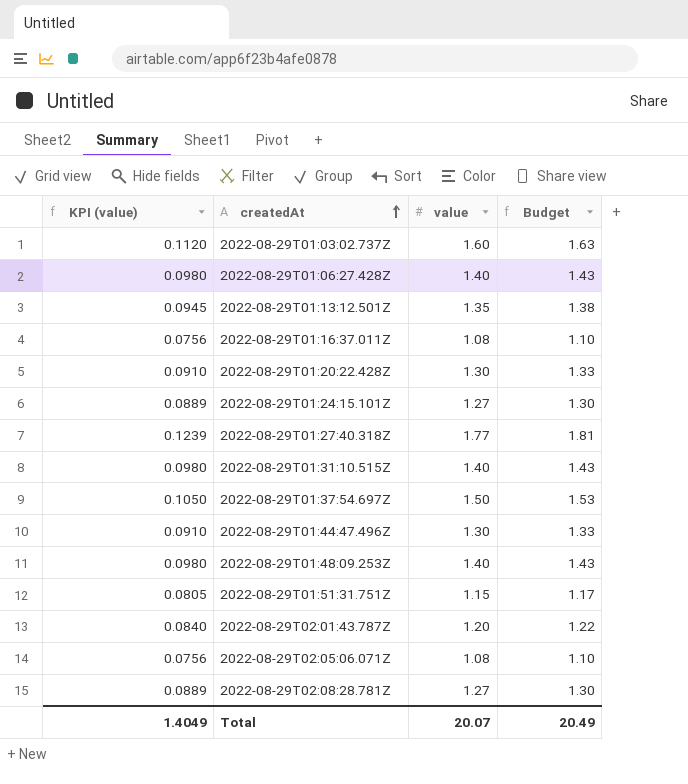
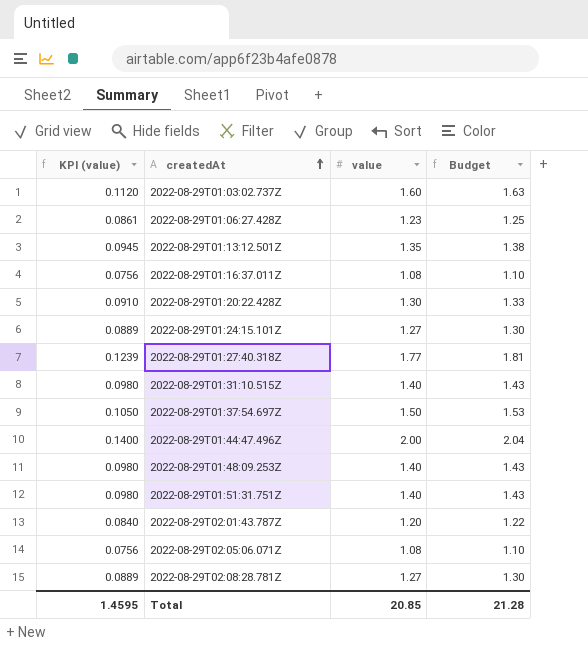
2022-08-29T01:06:27.428Z | KPI (value): 0.0980 -> 0.0861
2022-08-29T01:06:27.428Z | value: 1.40 -> 1.23
2022-08-29T01:06:27.428Z | Budget: 1.43 -> 1.25
2022-08-29T01:44:47.496Z | KPI (value): 0.0910 -> 0.1400
2022-08-29T01:44:47.496Z | value: 1.30 -> 2.00
2022-08-29T01:44:47.496Z | Budget: 1.33 -> 2.04
2022-08-29T01:51:31.751Z | KPI (value): 0.0805 -> 0.0980
2022-08-29T01:51:31.751Z | value: 1.15 -> 1.40
2022-08-29T01:51:31.751Z | Budget: 1.17 -> 1.43
Total | KPI (value): 1.4049 -> 1.4595
Total | value: 20.07 -> 20.85
Total | Budget: 20.49 -> 21.28

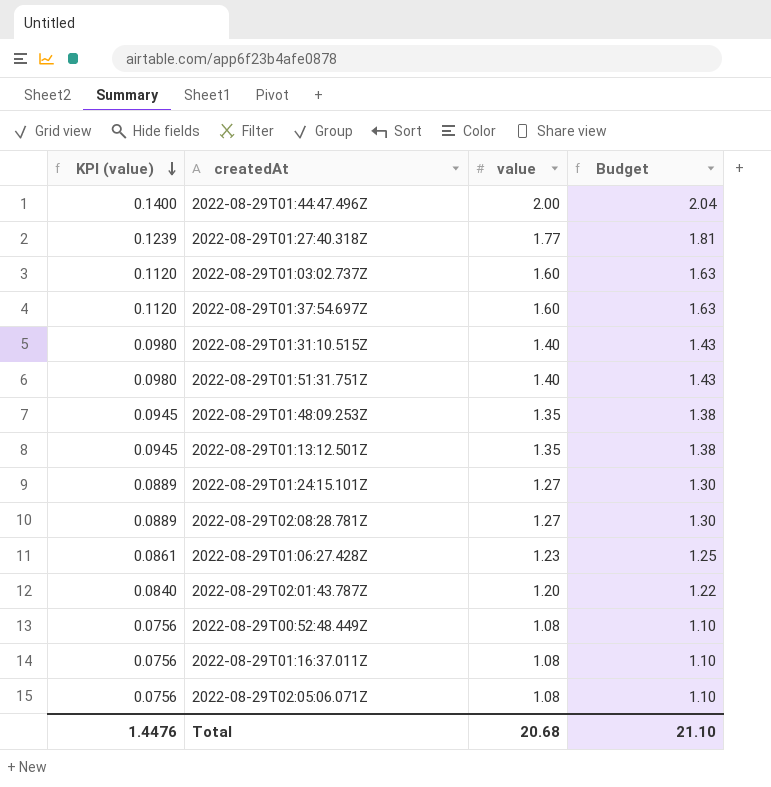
row order: createdAt ascending -> KPI (value) descending
row 2022-08-29T01:20:22.428Z: 0.0910 | 1.30 | 1.33 -> none
2022-08-29T01:37:54.697Z | KPI (value): 0.1050 -> 0.1120
2022-08-29T01:37:54.697Z | value: 1.50 -> 1.60
2022-08-29T01:37:54.697Z | Budget: 1.53 -> 1.63
2022-08-29T01:48:09.253Z | KPI (value): 0.0980 -> 0.0945
2022-08-29T01:48:09.253Z | value: 1.40 -> 1.35
2022-08-29T01:48:09.253Z | Budget: 1.43 -> 1.38
row 2022-08-29T00:52:48.449Z: none -> 0.0756 | 1.08 | 1.10
Total | KPI (value): 1.4595 -> 1.4476
Total | value: 20.85 -> 20.68
Total | Budget: 21.28 -> 21.10

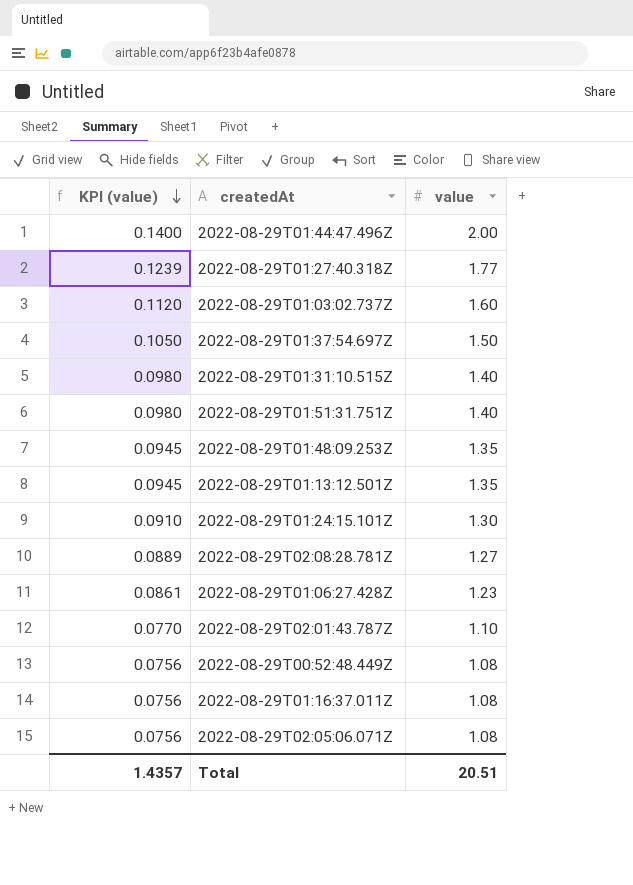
column Budget | formula: [value] * 1.02 -> none
2022-08-29T01:37:54.697Z | KPI (value): 0.1120 -> 0.1050
2022-08-29T01:37:54.697Z | value: 1.60 -> 1.50
2022-08-29T01:24:15.101Z | KPI (value): 0.0889 -> 0.0910
2022-08-29T01:24:15.101Z | value: 1.27 -> 1.30
2022-08-29T02:01:43.787Z | KPI (value): 0.0840 -> 0.0770
2022-08-29T02:01:43.787Z | value: 1.20 -> 1.10
Total | KPI (value): 1.4476 -> 1.4357
Total | value: 20.68 -> 20.51

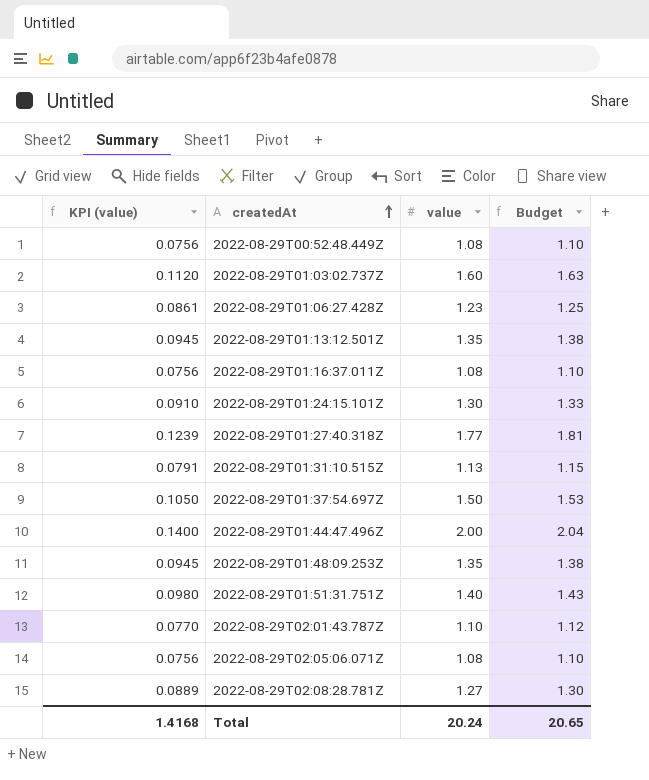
row order: KPI (value) descending -> createdAt ascending
column Budget | formula: none -> [value] * 1.02
2022-08-29T01:31:10.515Z | KPI (value): 0.0980 -> 0.0791
2022-08-29T01:31:10.515Z | value: 1.40 -> 1.13
Total | KPI (value): 1.4357 -> 1.4168
Total | value: 20.51 -> 20.24

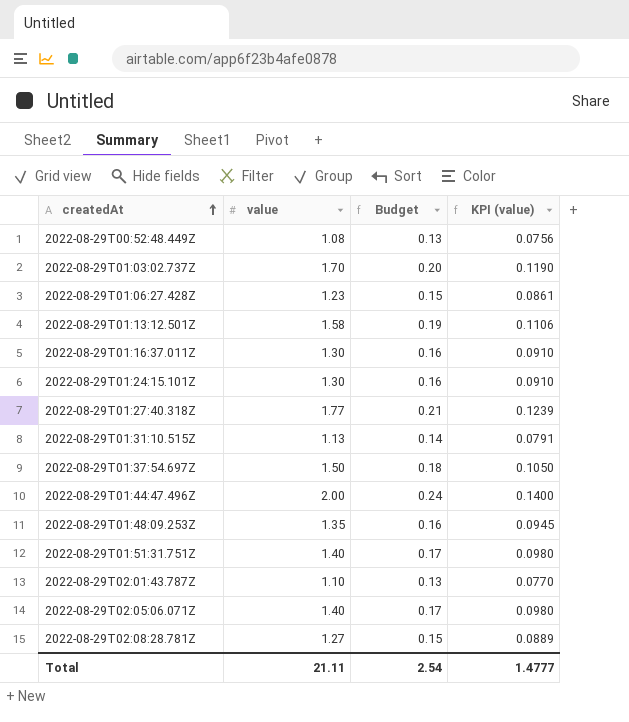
column Budget | formula: [value] * 1.02 -> [value] * 0.12
column KPI (value) | position: 1 -> 4
2022-08-29T01:03:02.737Z | value: 1.60 -> 1.70
2022-08-29T01:03:02.737Z | KPI (value): 0.1120 -> 0.1190
2022-08-29T01:13:12.501Z | value: 1.35 -> 1.58
2022-08-29T01:13:12.501Z | KPI (value): 0.0945 -> 0.1106
2022-08-29T01:16:37.011Z | value: 1.08 -> 1.30
2022-08-29T01:16:37.011Z | KPI (value): 0.0756 -> 0.0910
2022-08-29T02:05:06.071Z | value: 1.08 -> 1.40
2022-08-29T02:05:06.071Z | KPI (value): 0.0756 -> 0.0980
Total | value: 20.24 -> 21.11
Total | Budget: 20.65 -> 2.54
Total | KPI (value): 1.4168 -> 1.4777

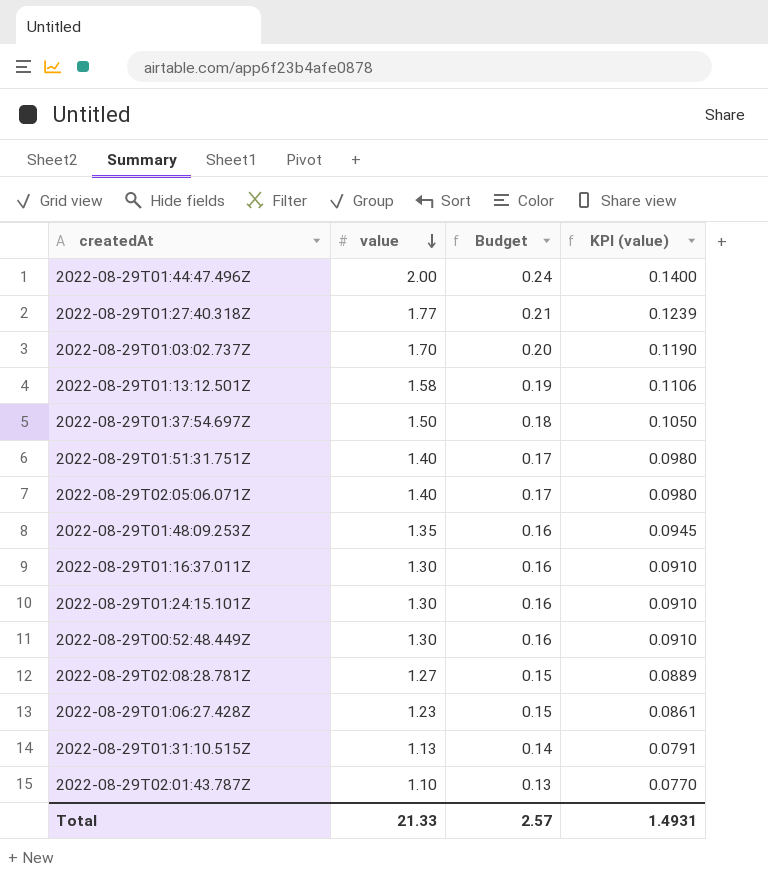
row order: createdAt ascending -> value descending
2022-08-29T00:52:48.449Z | value: 1.08 -> 1.30
2022-08-29T00:52:48.449Z | Budget: 0.13 -> 0.16
2022-08-29T00:52:48.449Z | KPI (value): 0.0756 -> 0.0910
Total | value: 21.11 -> 21.33
Total | Budget: 2.54 -> 2.57
Total | KPI (value): 1.4777 -> 1.4931

